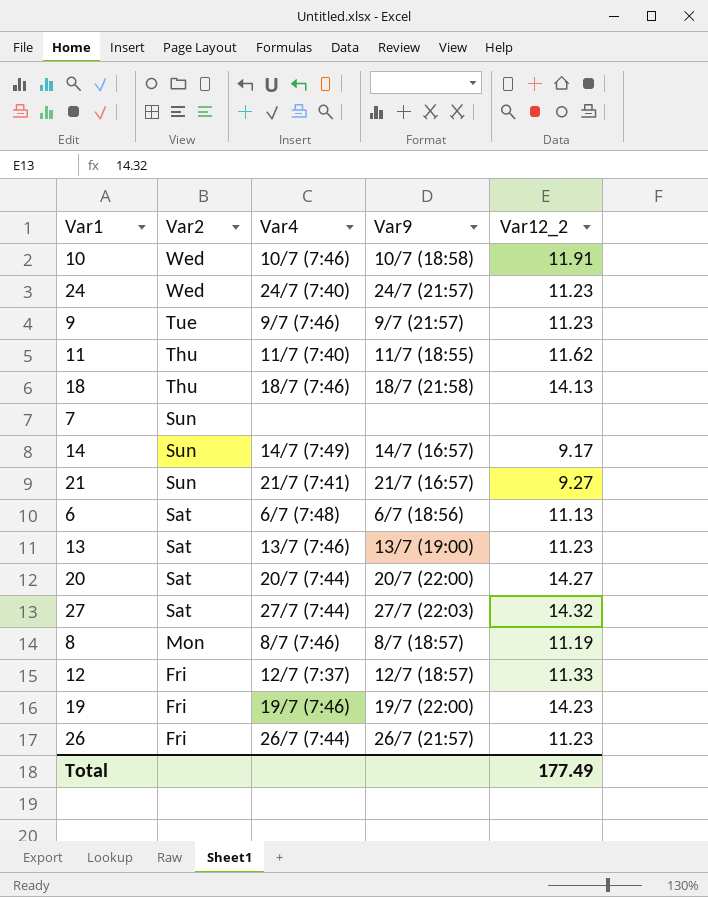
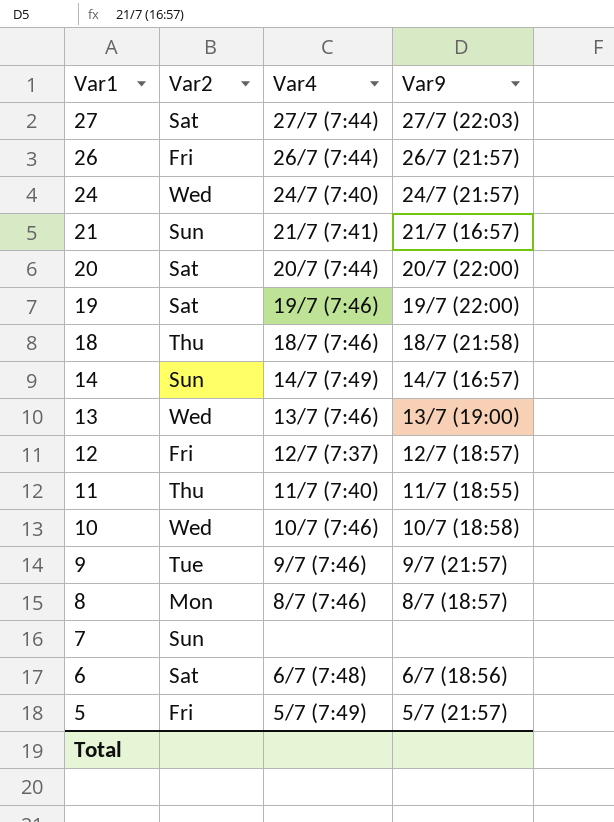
row order: Var2 descending -> Var1 descending
column Var12_2 | position: 5 -> none
19 | Var2: Fri -> Sat
13 | Var2: Sat -> Wed
row 5: none -> Fri | 5/7 (7:49) | 5/7 (21:57)

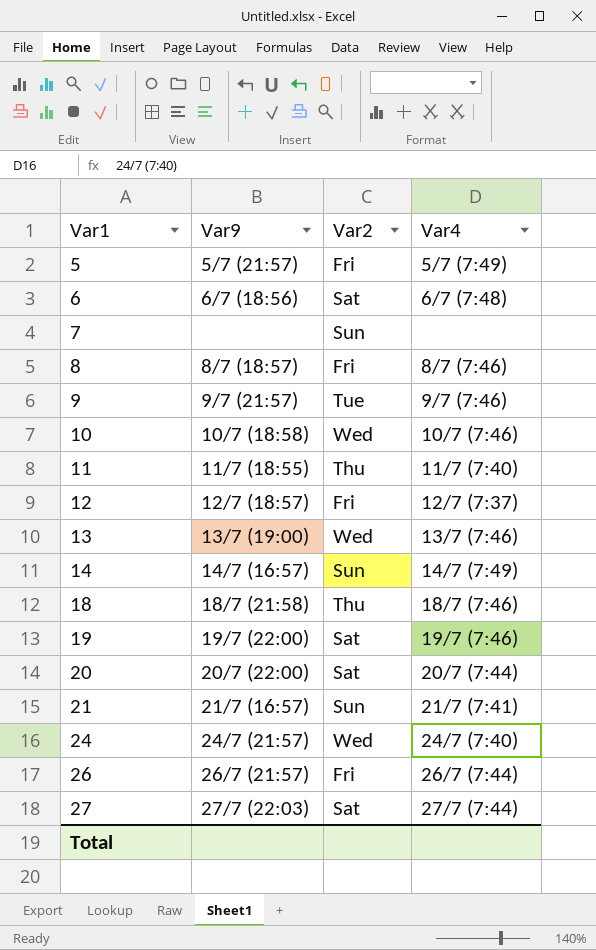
row order: Var1 descending -> Var1 ascending
column Var9 | position: 4 -> 2
8 | Var2: Mon -> Fri

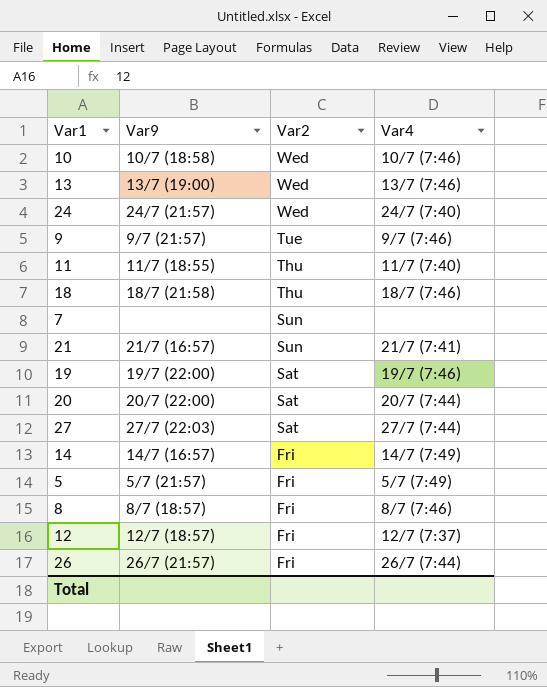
row order: Var1 ascending -> Var2 descending
row 6: 6/7 (18:56) | Sat | 6/7 (7:48) -> none
14 | Var2: Sun -> Fri

